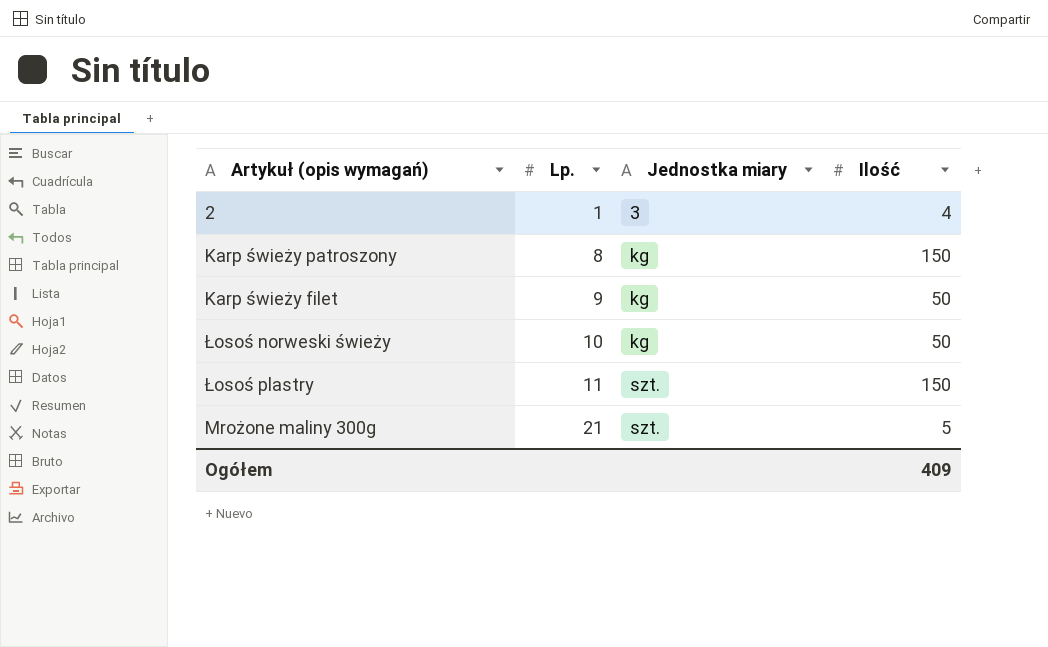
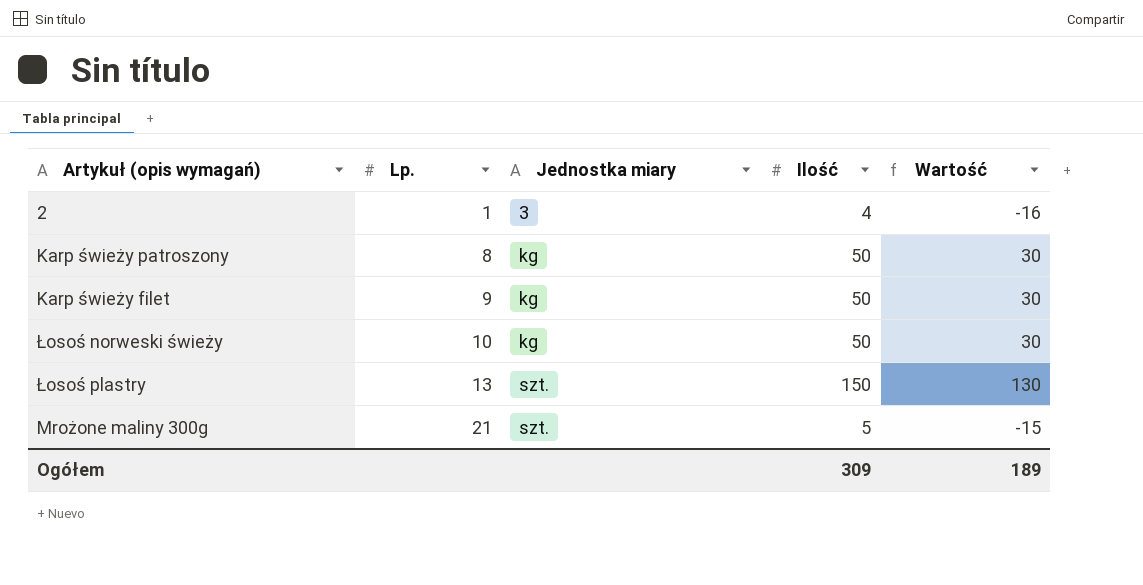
column Wartość | formula: none -> [Ilość] - 20
Karp świeży patroszony | Ilość: 150 -> 50
Łosoś plastry | Lp.: 11 -> 13
Ogółem | Ilość: 409 -> 309

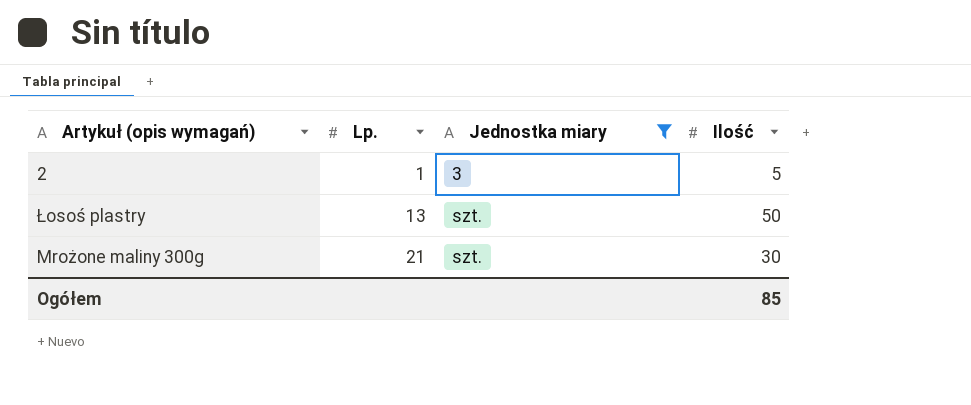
filter: none -> Jednostka miary != kg
column Wartość | formula: [Ilość] - 20 -> none
2 | Ilość: 4 -> 5
Łosoś plastry | Ilość: 150 -> 50
Mrożone maliny 300g | Ilość: 5 -> 30
Ogółem | Ilość: 309 -> 85

